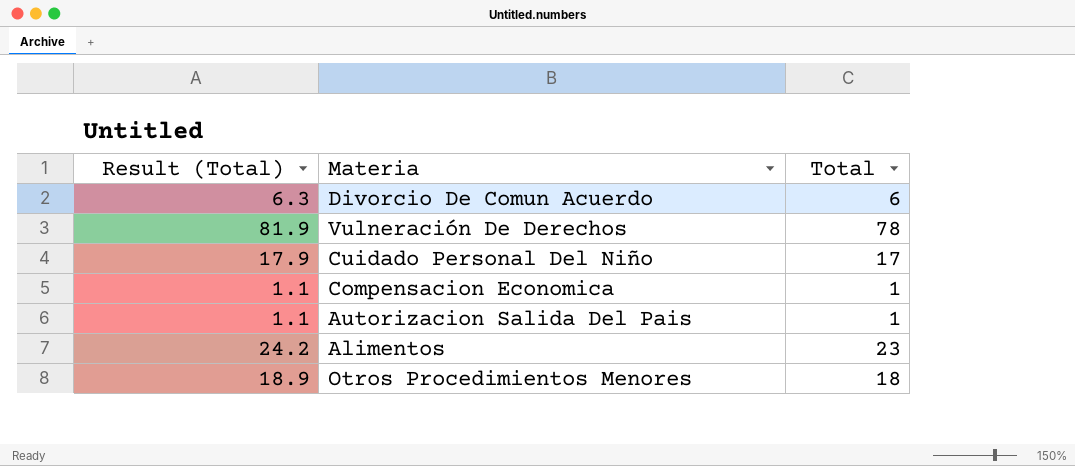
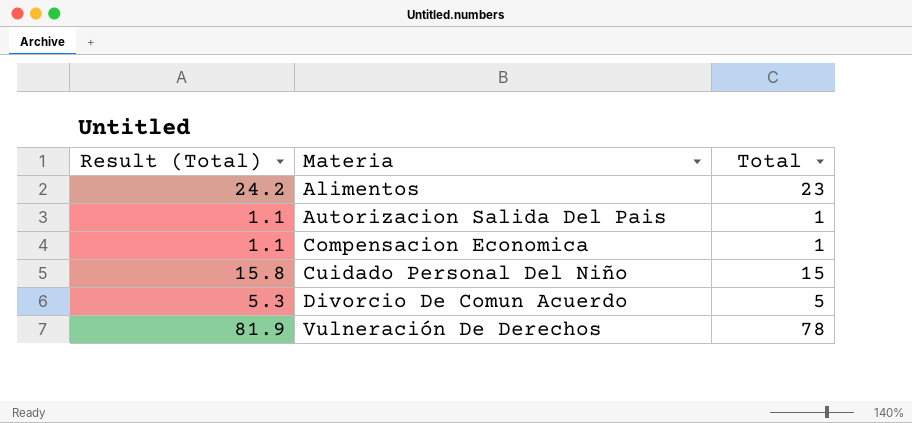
row order: none -> Materia ascending
row Otros Procedimientos Menores: 18.9 | 18 -> none
Cuidado Personal Del Niño | Result (Total): 17.9 -> 15.8
Cuidado Personal Del Niño | Total: 17 -> 15
Divorcio De Comun Acuerdo | Result (Total): 6.3 -> 5.3
Divorcio De Comun Acuerdo | Total: 6 -> 5

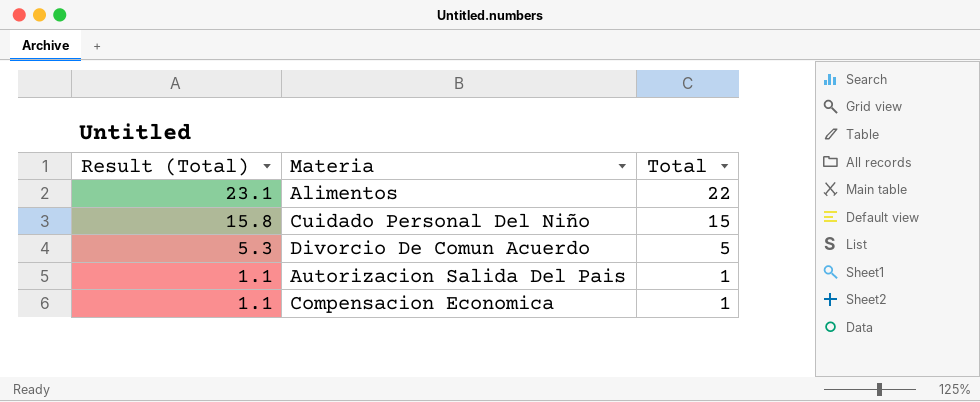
row order: Materia ascending -> Result (Total) descending
row Vulneración De Derechos: 81.9 | 78 -> none
Alimentos | Result (Total): 24.2 -> 23.1
Alimentos | Total: 23 -> 22

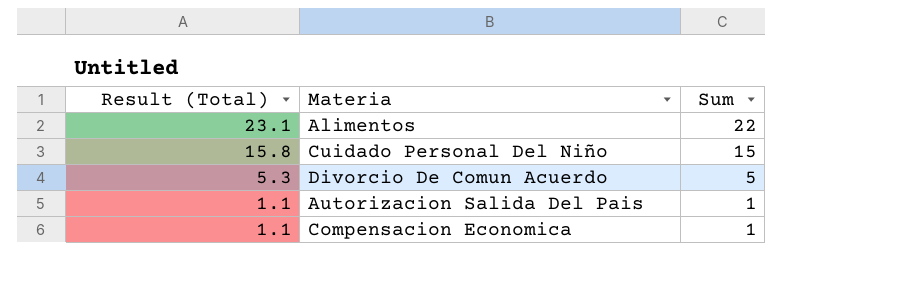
column name: Total -> Sum

